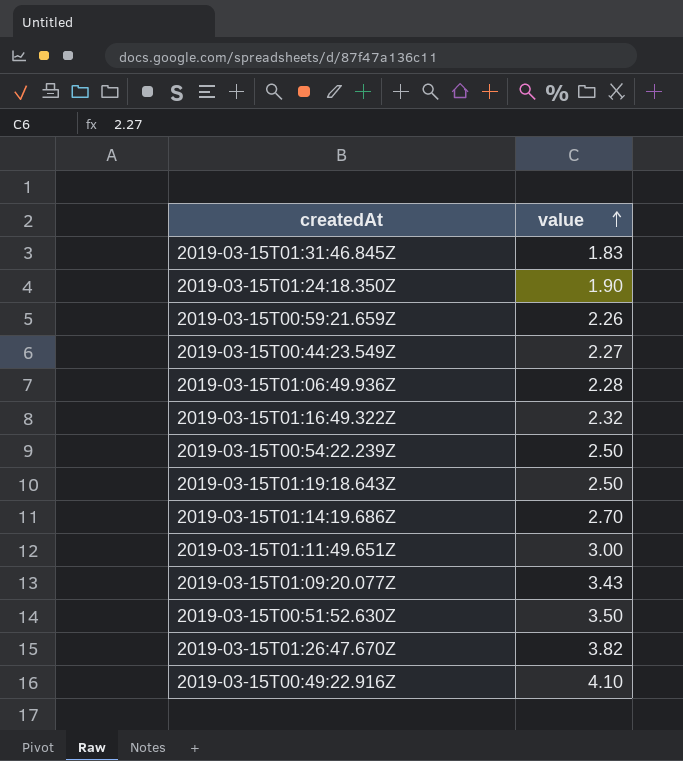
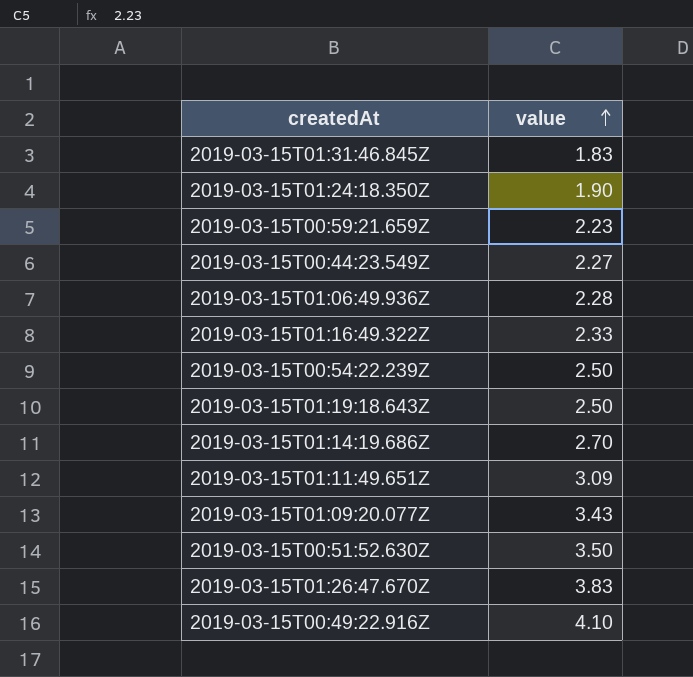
2019-03-15T00:59:21.659Z | value: 2.26 -> 2.23
2019-03-15T01:16:49.322Z | value: 2.32 -> 2.33
2019-03-15T01:11:49.651Z | value: 3.00 -> 3.09
2019-03-15T01:26:47.670Z | value: 3.82 -> 3.83

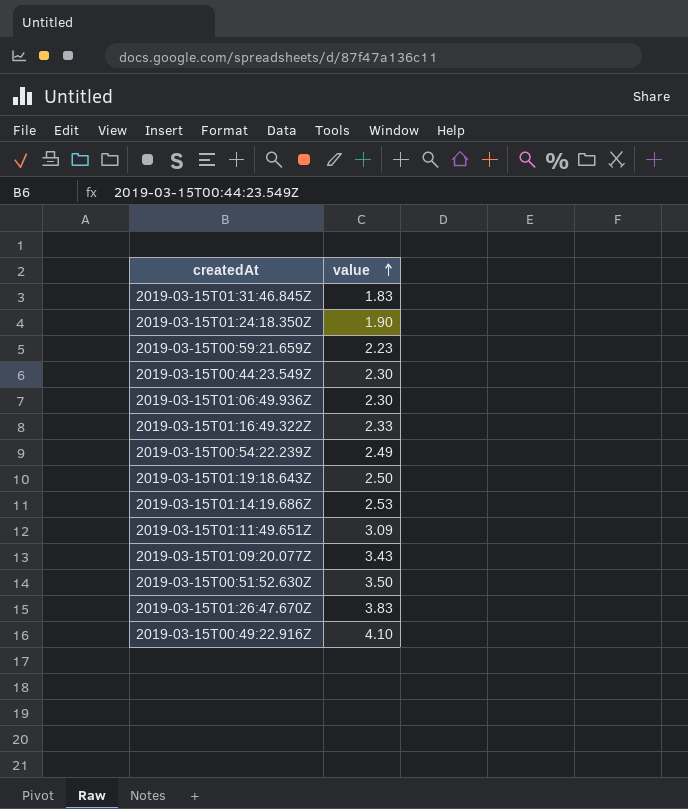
2019-03-15T00:44:23.549Z | value: 2.27 -> 2.30
2019-03-15T01:06:49.936Z | value: 2.28 -> 2.30
2019-03-15T00:54:22.239Z | value: 2.50 -> 2.49
2019-03-15T01:14:19.686Z | value: 2.70 -> 2.53

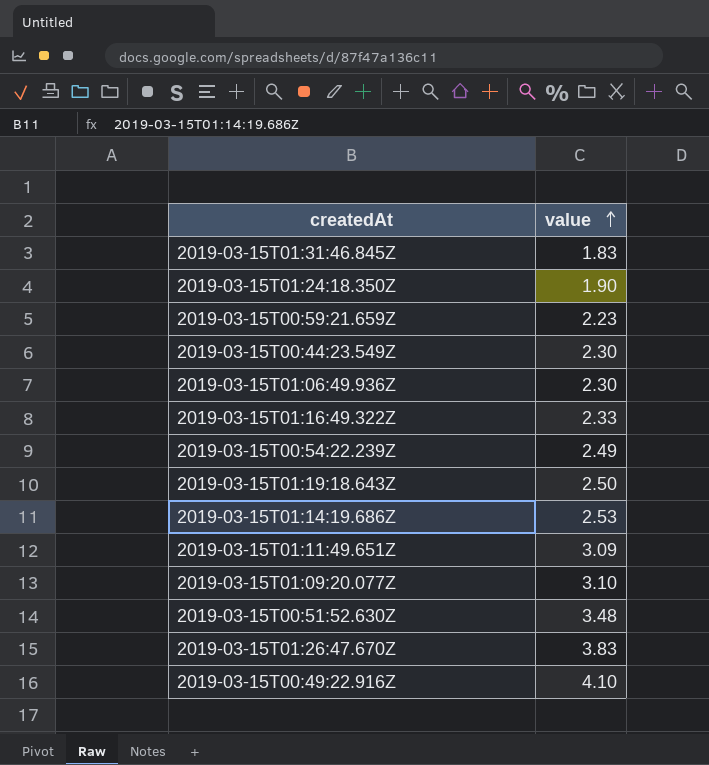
2019-03-15T01:09:20.077Z | value: 3.43 -> 3.10
2019-03-15T00:51:52.630Z | value: 3.50 -> 3.48

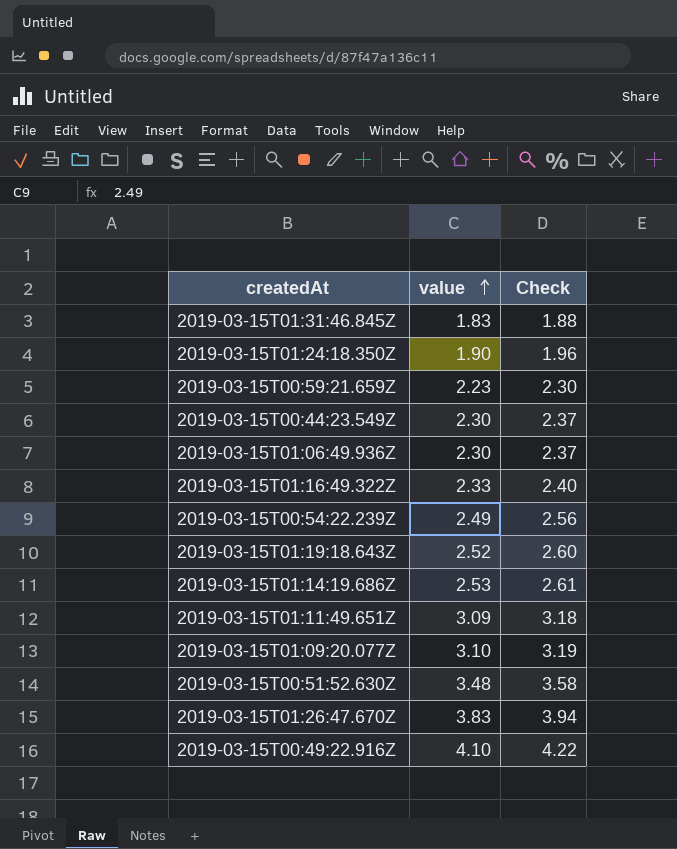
column Check | formula: none -> [value] * 1.03
2019-03-15T01:19:18.643Z | value: 2.50 -> 2.52

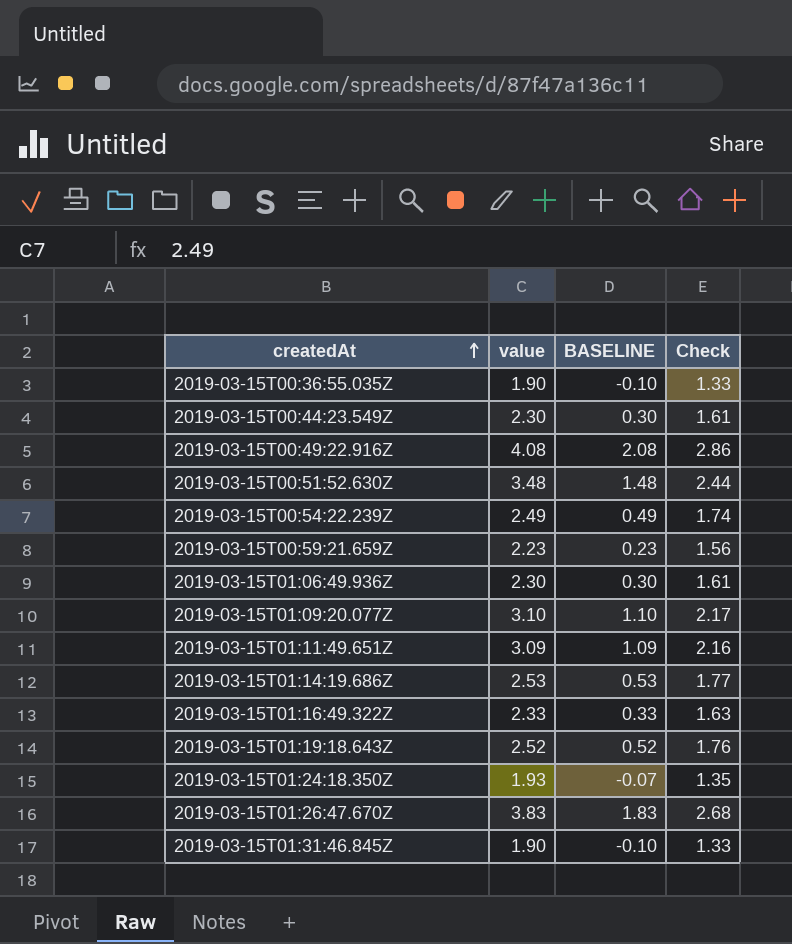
row order: value ascending -> createdAt ascending
column BASELINE | formula: none -> [value] - 2
column Check | formula: [value] * 1.03 -> [value] * 0.7
row 2019-03-15T00:36:55.035Z: none -> 1.90 | -0.10 | 1.33
2019-03-15T00:49:22.916Z | value: 4.10 -> 4.08
2019-03-15T01:24:18.350Z | value: 1.90 -> 1.93
2019-03-15T01:31:46.845Z | value: 1.83 -> 1.90

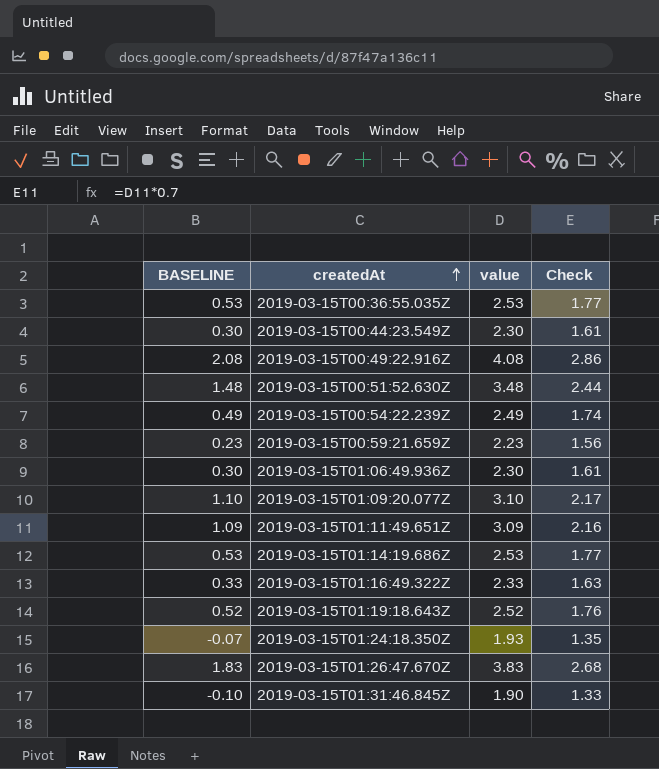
column BASELINE | position: 3 -> 1
2019-03-15T00:36:55.035Z | BASELINE: -0.10 -> 0.53
2019-03-15T00:36:55.035Z | value: 1.90 -> 2.53
2019-03-15T00:36:55.035Z | Check: 1.33 -> 1.77

